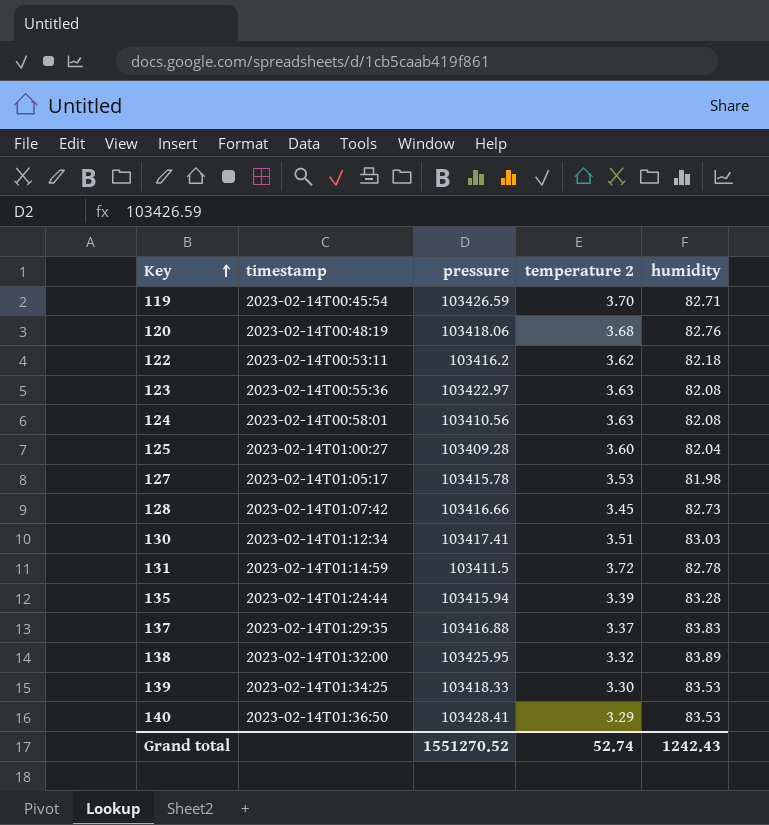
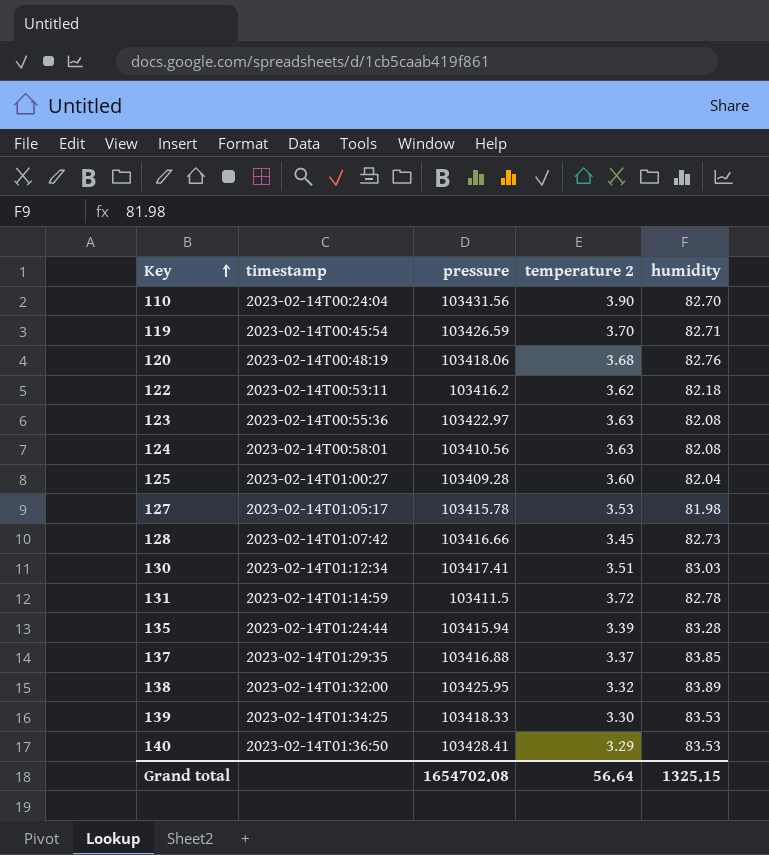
row 110: none -> 2023-02-14T00:24:04 | 103431.56 | 3.90 | 82.70
137 | humidity: 83.83 -> 83.85
Grand total | pressure: 1551270.52 -> 1654702.08
Grand total | temperature 2: 52.74 -> 56.64
Grand total | humidity: 1242.43 -> 1325.15

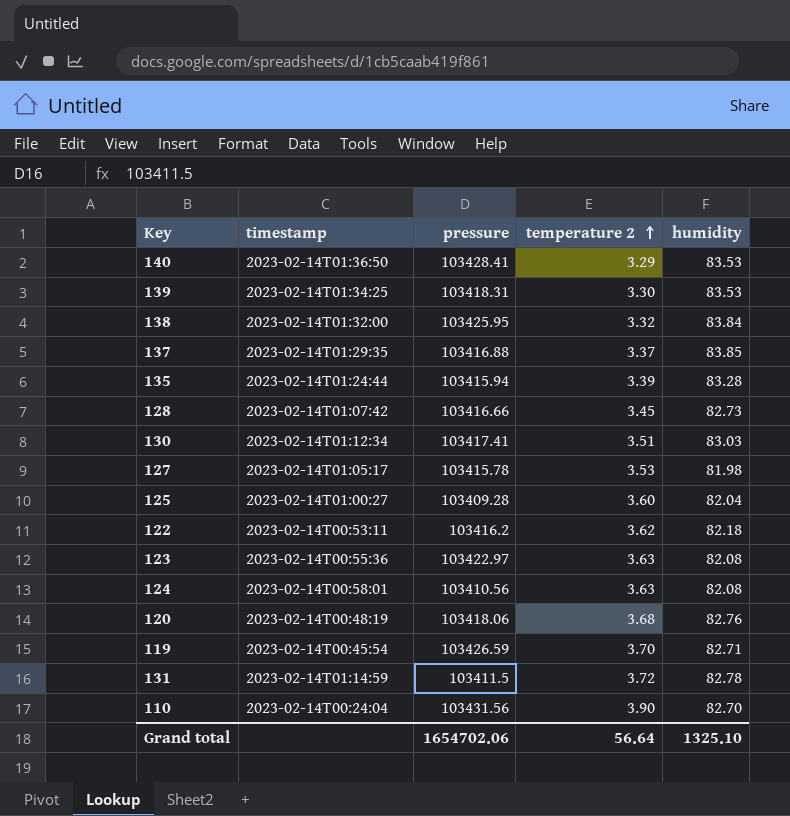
row order: Key ascending -> temperature 2 ascending
139 | pressure: 103418.33 -> 103418.31
138 | humidity: 83.89 -> 83.84
Grand total | pressure: 1654702.08 -> 1654702.06
Grand total | humidity: 1325.15 -> 1325.10

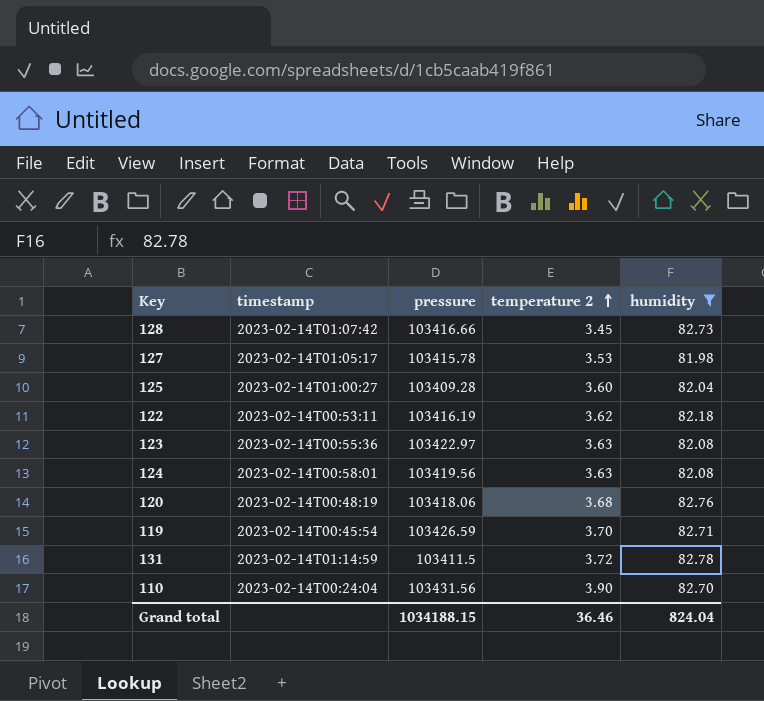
filter: none -> humidity <= 82.78
122 | pressure: 103416.2 -> 103416.19
124 | pressure: 103410.56 -> 103419.56
Grand total | pressure: 1654702.06 -> 1034188.15
Grand total | temperature 2: 56.64 -> 36.46
Grand total | humidity: 1325.10 -> 824.04

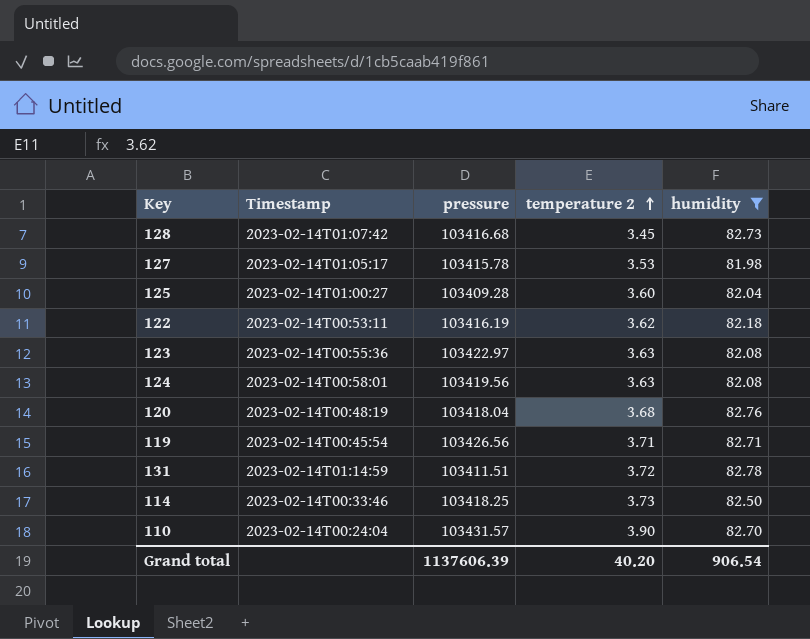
column name: timestamp -> Timestamp
128 | pressure: 103416.66 -> 103416.68
120 | pressure: 103418.06 -> 103418.04
119 | pressure: 103426.59 -> 103426.56
119 | temperature 2: 3.70 -> 3.71
131 | pressure: 103411.5 -> 103411.51
row 114: none -> 2023-02-14T00:33:46 | 103418.25 | 3.73 | 82.50
110 | pressure: 103431.56 -> 103431.57
Grand total | pressure: 1034188.15 -> 1137606.39
Grand total | temperature 2: 36.46 -> 40.20
Grand total | humidity: 824.04 -> 906.54

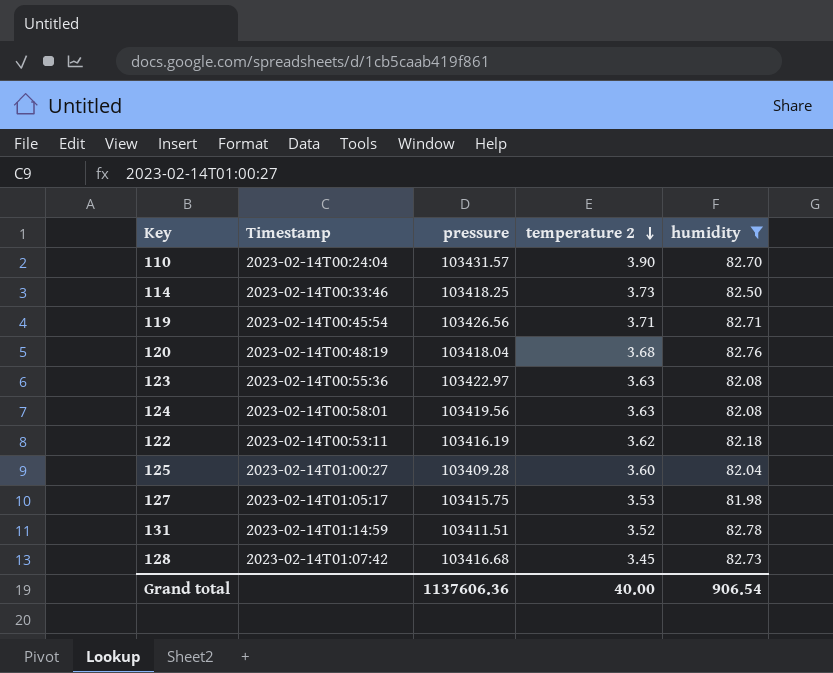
row order: temperature 2 ascending -> temperature 2 descending
127 | pressure: 103415.78 -> 103415.75
131 | temperature 2: 3.72 -> 3.52
Grand total | pressure: 1137606.39 -> 1137606.36
Grand total | temperature 2: 40.20 -> 40.00

